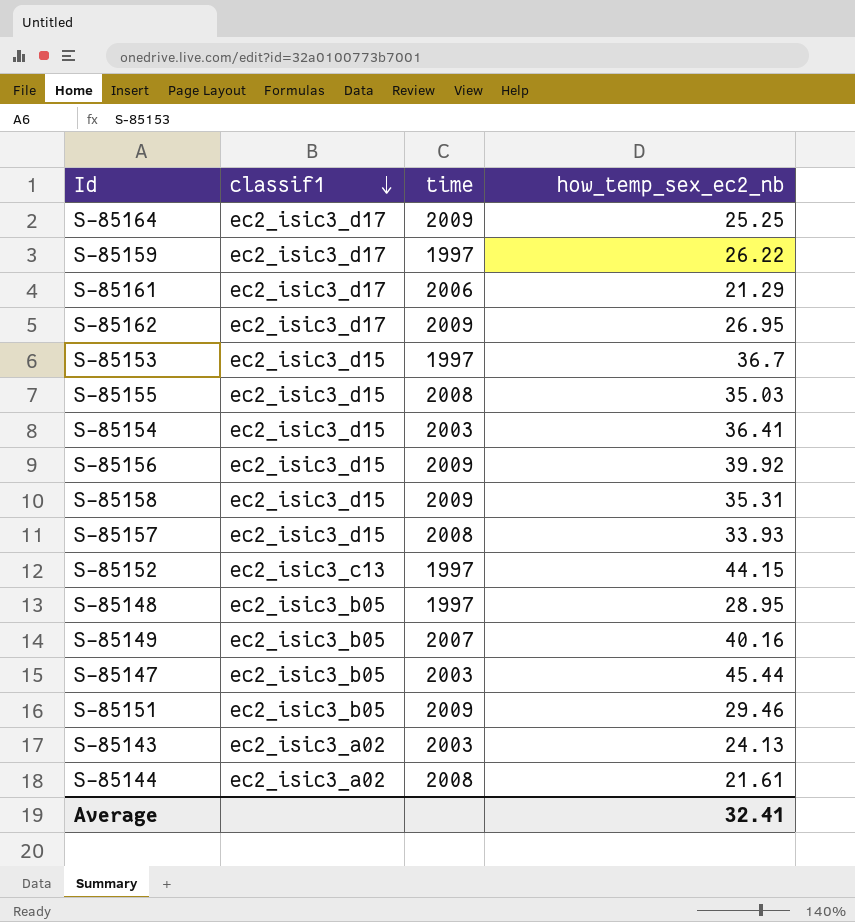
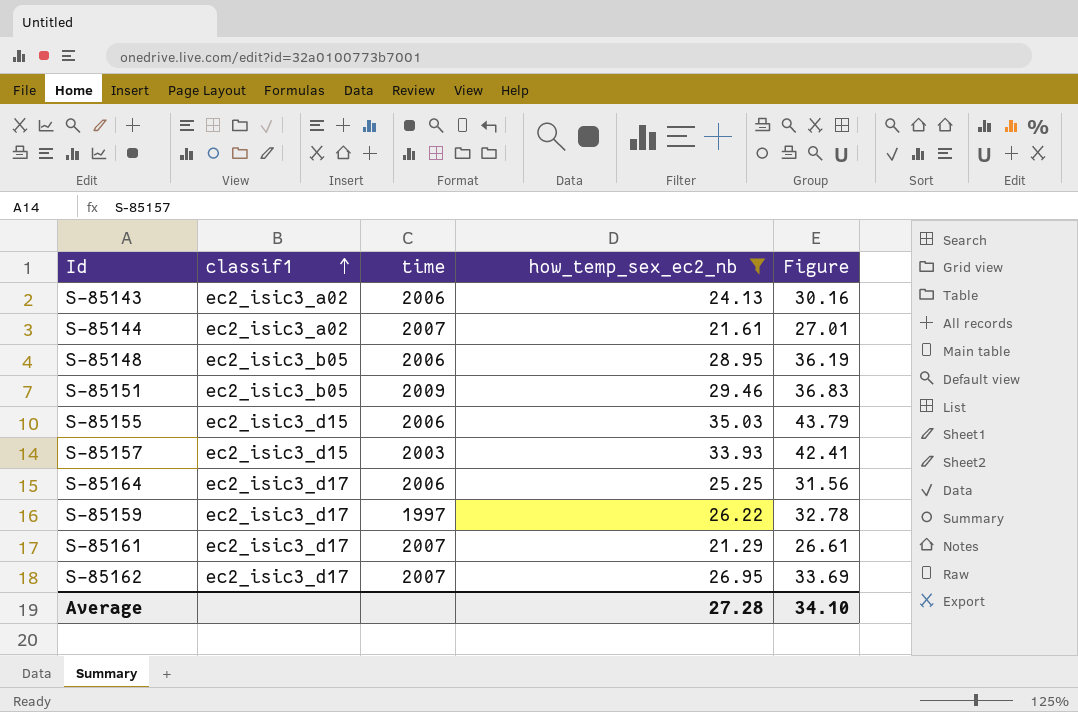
filter: none -> how_temp_sex_ec2_nb <= 35.03
row order: classif1 descending -> classif1 ascending
column Figure | formula: none -> [how_temp_sex_ec2_nb] * 1.25
S-85143 | time: 2003 -> 2006
S-85144 | time: 2008 -> 2007
S-85148 | time: 1997 -> 2006
S-85155 | time: 2008 -> 2006
S-85157 | time: 2008 -> 2003
S-85164 | time: 2009 -> 2006
S-85161 | time: 2006 -> 2007
S-85162 | time: 2009 -> 2007
Average | how_temp_sex_ec2_nb: 32.41 -> 27.28

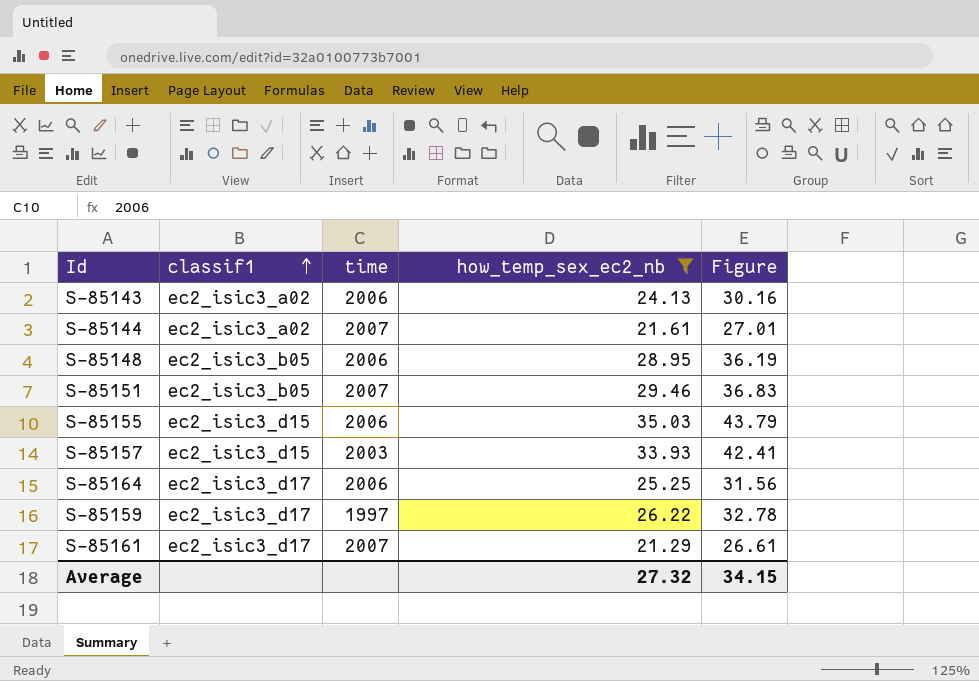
row S-85162: ec2_isic3_d17 | 2007 | 26.95 | 33.69 -> none
S-85151 | time: 2009 -> 2007
Average | how_temp_sex_ec2_nb: 27.28 -> 27.32
Average | Figure: 34.10 -> 34.15

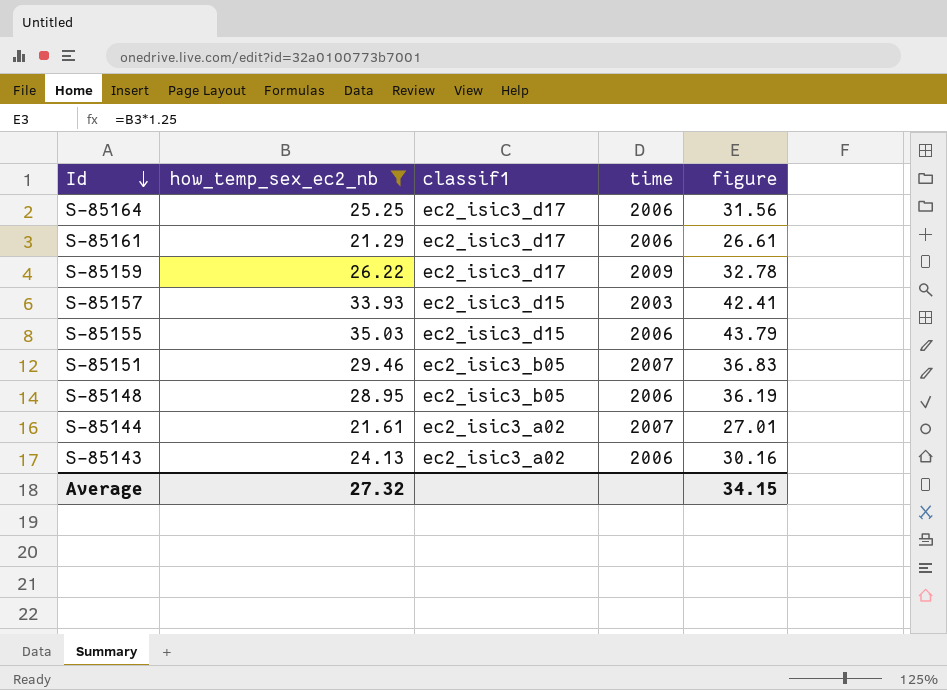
row order: classif1 ascending -> Id descending
column how_temp_sex_ec2_nb | position: 4 -> 2
column name: Figure -> figure
S-85161 | time: 2007 -> 2006
S-85159 | time: 1997 -> 2009

